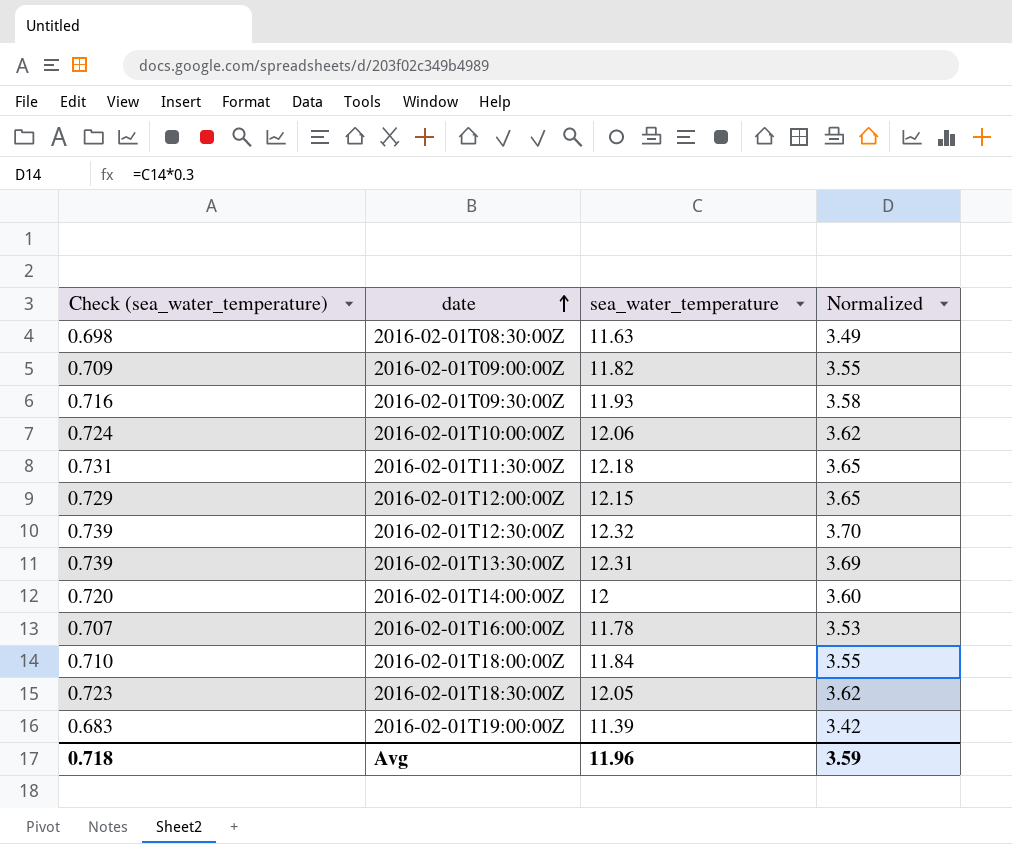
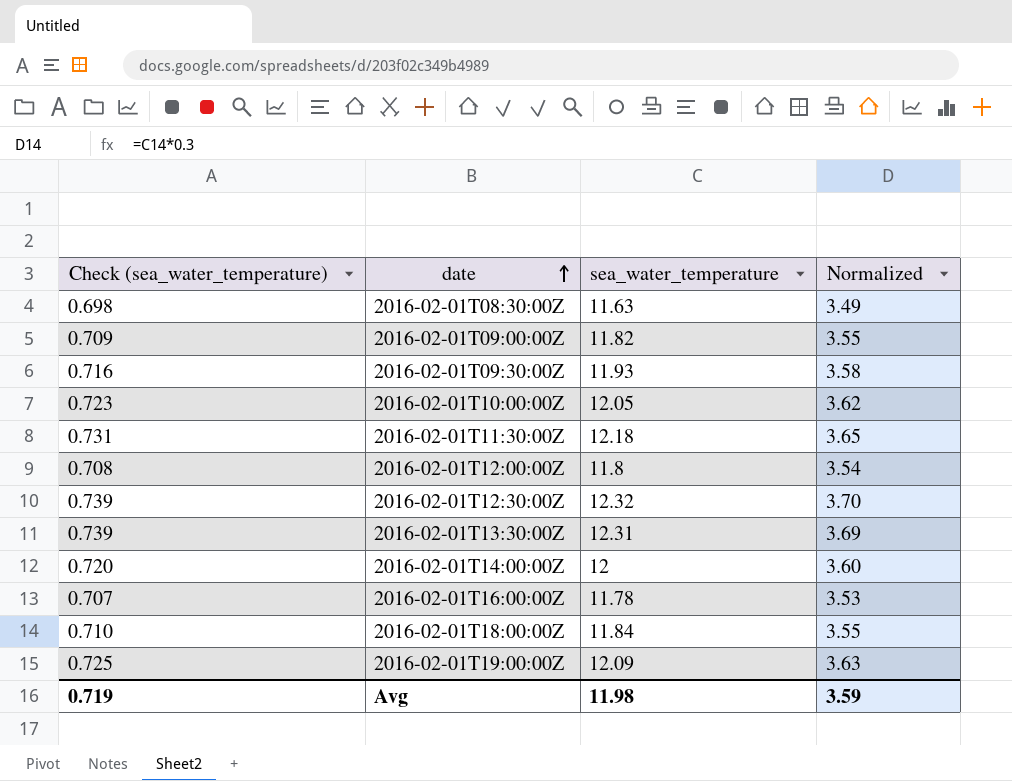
row 2016-02-01T18:30:00Z: 0.723 | 12.05 | 3.62 -> none
2016-02-01T10:00:00Z | Check (sea_water_temperature): 0.724 -> 0.723
2016-02-01T10:00:00Z | sea_water_temperature: 12.06 -> 12.05
2016-02-01T12:00:00Z | Check (sea_water_temperature): 0.729 -> 0.708
2016-02-01T12:00:00Z | sea_water_temperature: 12.15 -> 11.8
2016-02-01T12:00:00Z | Normalized: 3.65 -> 3.54
2016-02-01T19:00:00Z | Check (sea_water_temperature): 0.683 -> 0.725
2016-02-01T19:00:00Z | sea_water_temperature: 11.39 -> 12.09
2016-02-01T19:00:00Z | Normalized: 3.42 -> 3.63
Avg | Check (sea_water_temperature): 0.718 -> 0.719
Avg | sea_water_temperature: 11.96 -> 11.98

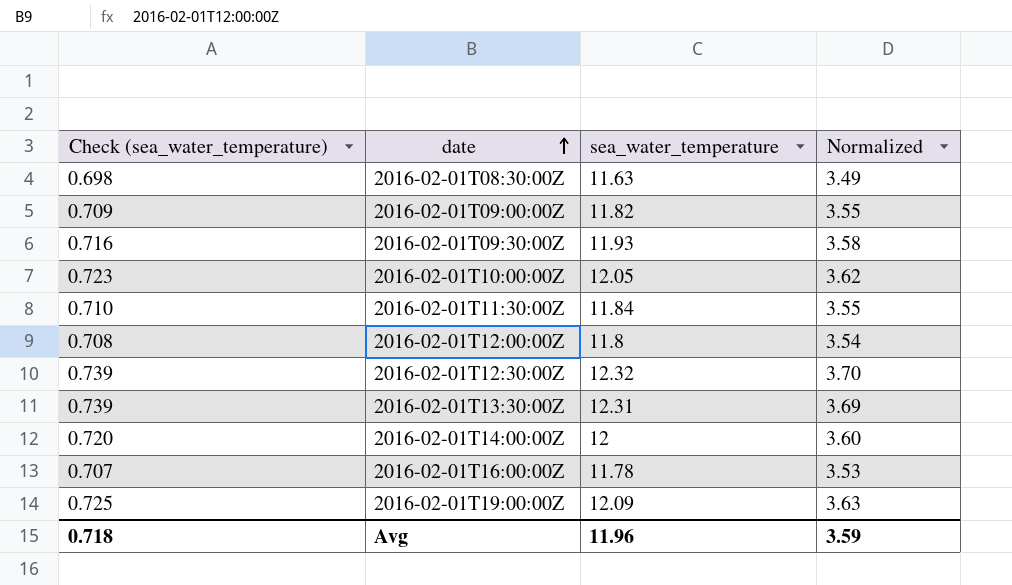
row 2016-02-01T18:00:00Z: 0.710 | 11.84 | 3.55 -> none
2016-02-01T11:30:00Z | Check (sea_water_temperature): 0.731 -> 0.710
2016-02-01T11:30:00Z | sea_water_temperature: 12.18 -> 11.84
2016-02-01T11:30:00Z | Normalized: 3.65 -> 3.55
Avg | Check (sea_water_temperature): 0.719 -> 0.718
Avg | sea_water_temperature: 11.98 -> 11.96

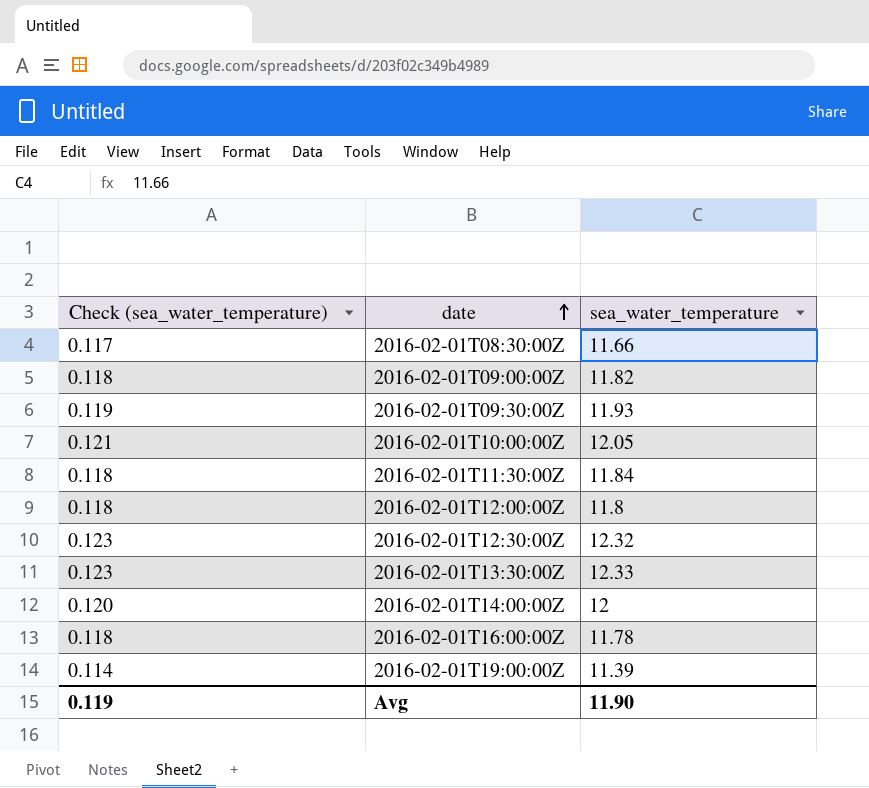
column Normalized | formula: [sea_water_temperature] * 0.3 -> none
column Check (sea_water_temperature) | formula: [sea_water_temperature] * 0.06 -> [sea_water_temperature] * 0.01
2016-02-01T08:30:00Z | sea_water_temperature: 11.63 -> 11.66
2016-02-01T13:30:00Z | sea_water_temperature: 12.31 -> 12.33
2016-02-01T19:00:00Z | sea_water_temperature: 12.09 -> 11.39
Avg | Check (sea_water_temperature): 0.718 -> 0.119
Avg | sea_water_temperature: 11.96 -> 11.90

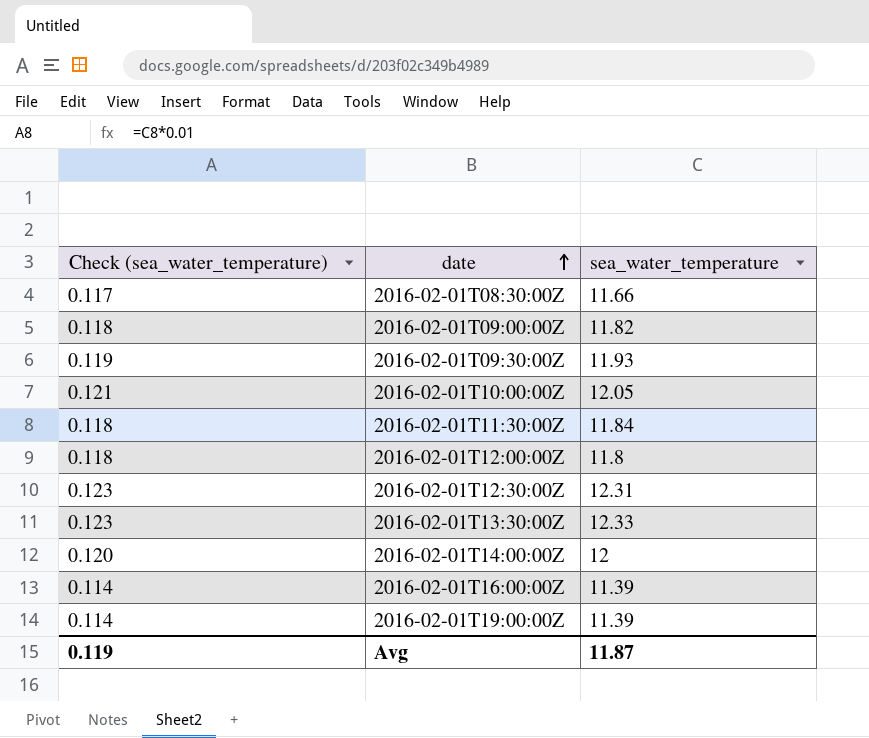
2016-02-01T12:30:00Z | sea_water_temperature: 12.32 -> 12.31
2016-02-01T16:00:00Z | Check (sea_water_temperature): 0.118 -> 0.114
2016-02-01T16:00:00Z | sea_water_temperature: 11.78 -> 11.39
Avg | sea_water_temperature: 11.90 -> 11.87

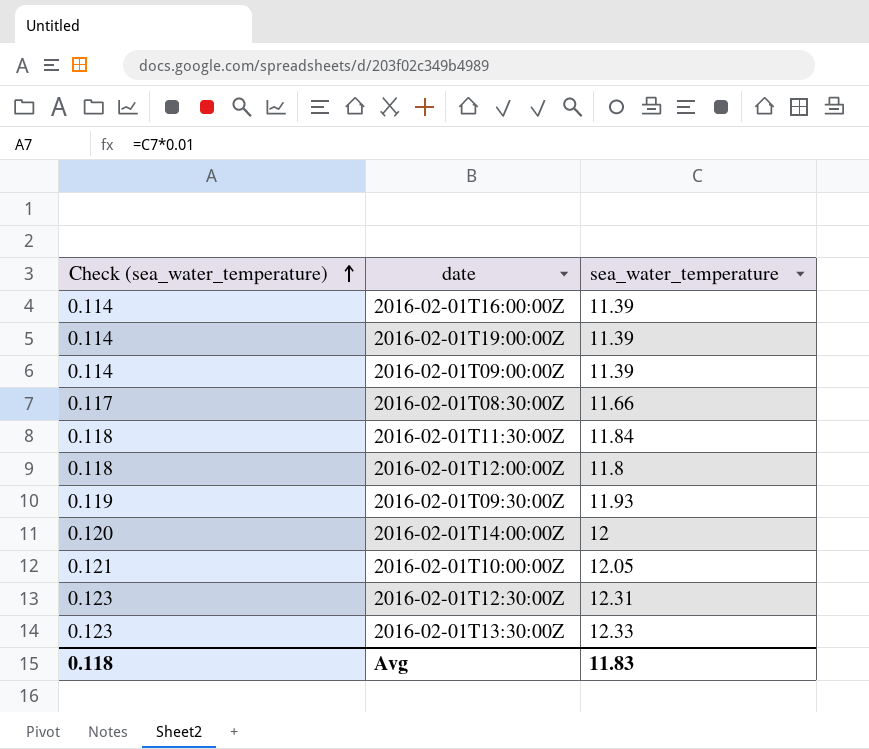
row order: date ascending -> Check (sea_water_temperature) ascending
2016-02-01T09:00:00Z | Check (sea_water_temperature): 0.118 -> 0.114
2016-02-01T09:00:00Z | sea_water_temperature: 11.82 -> 11.39
Avg | Check (sea_water_temperature): 0.119 -> 0.118
Avg | sea_water_temperature: 11.87 -> 11.83

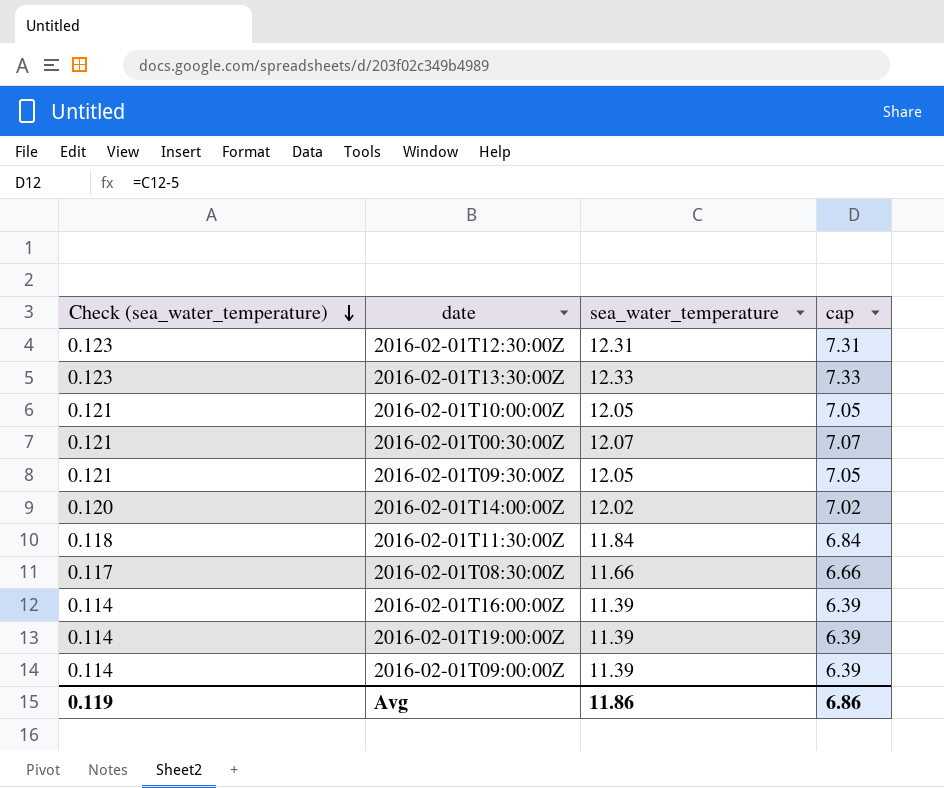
row order: Check (sea_water_temperature) ascending -> Check (sea_water_temperature) descending
column cap | formula: none -> [sea_water_temperature] - 5
row 2016-02-01T12:00:00Z: 0.118 | 11.8 -> none
row 2016-02-01T00:30:00Z: none -> 0.121 | 12.07 | 7.07
2016-02-01T09:30:00Z | Check (sea_water_temperature): 0.119 -> 0.121
2016-02-01T09:30:00Z | sea_water_temperature: 11.93 -> 12.05
2016-02-01T14:00:00Z | sea_water_temperature: 12 -> 12.02
Avg | Check (sea_water_temperature): 0.118 -> 0.119
Avg | sea_water_temperature: 11.83 -> 11.86

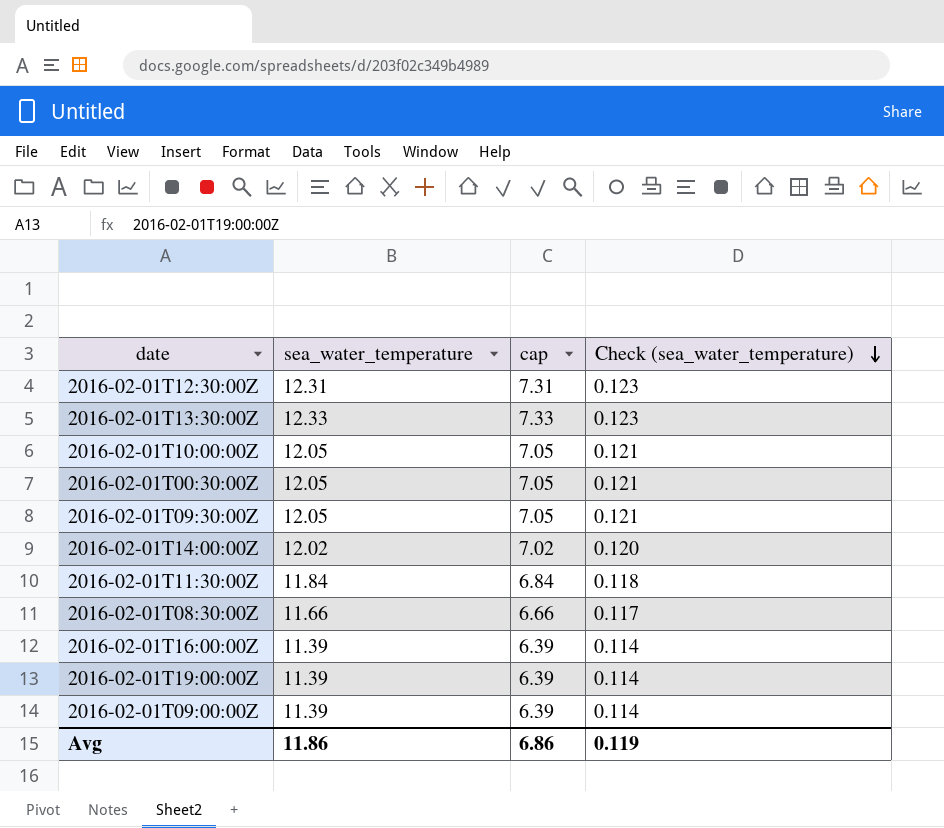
column Check (sea_water_temperature) | position: 1 -> 4
2016-02-01T00:30:00Z | sea_water_temperature: 12.07 -> 12.05
2016-02-01T00:30:00Z | cap: 7.07 -> 7.05

